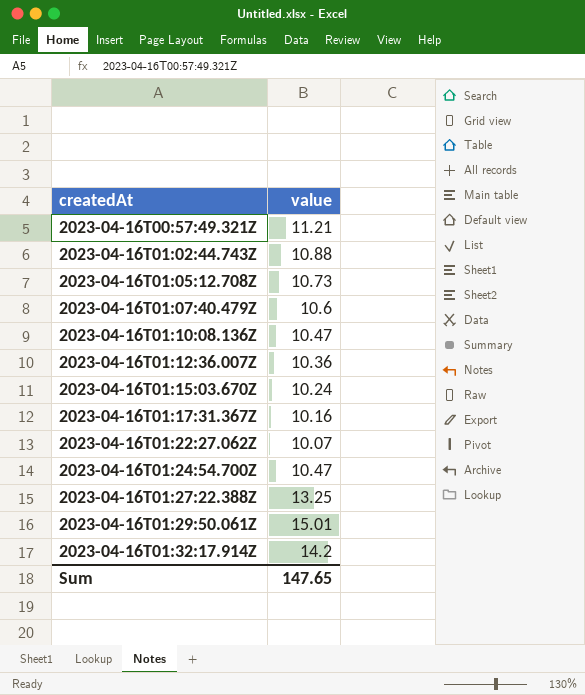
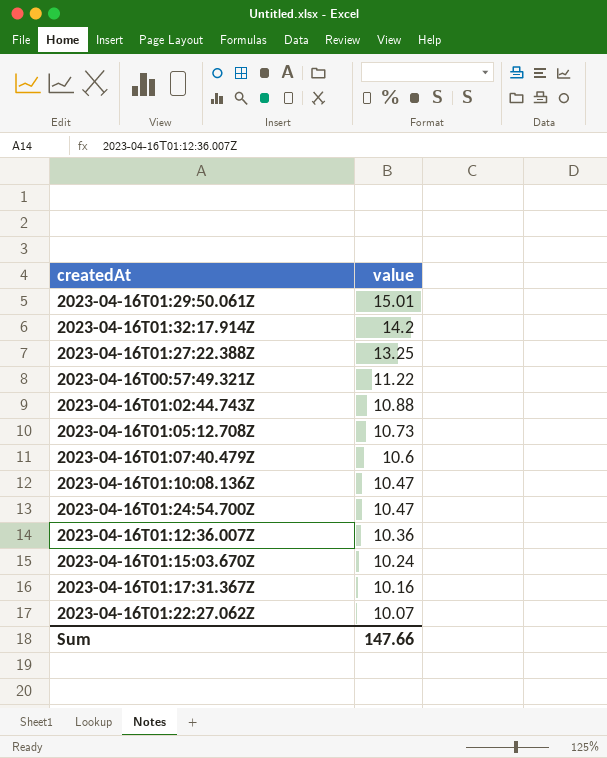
row order: createdAt ascending -> value descending
2023-04-16T00:57:49.321Z | value: 11.21 -> 11.22
Sum | value: 147.65 -> 147.66

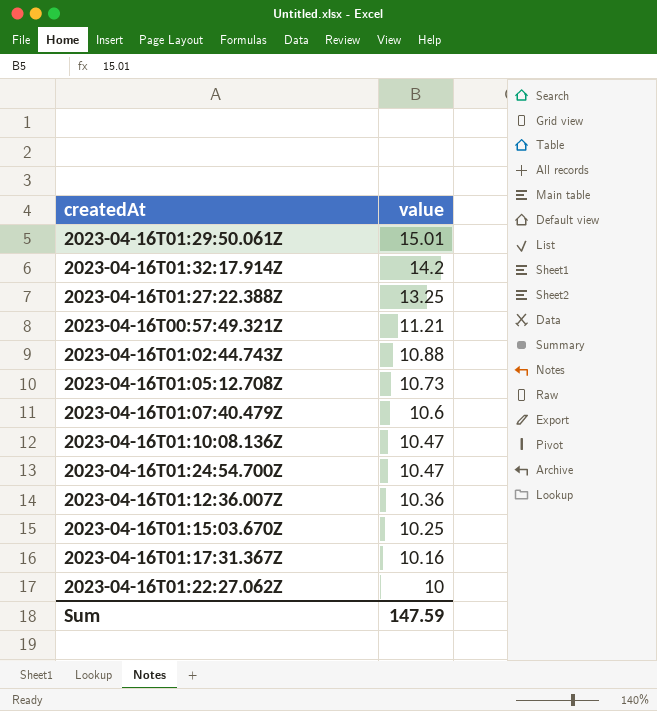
2023-04-16T00:57:49.321Z | value: 11.22 -> 11.21
2023-04-16T01:15:03.670Z | value: 10.24 -> 10.25
2023-04-16T01:22:27.062Z | value: 10.07 -> 10
Sum | value: 147.66 -> 147.59

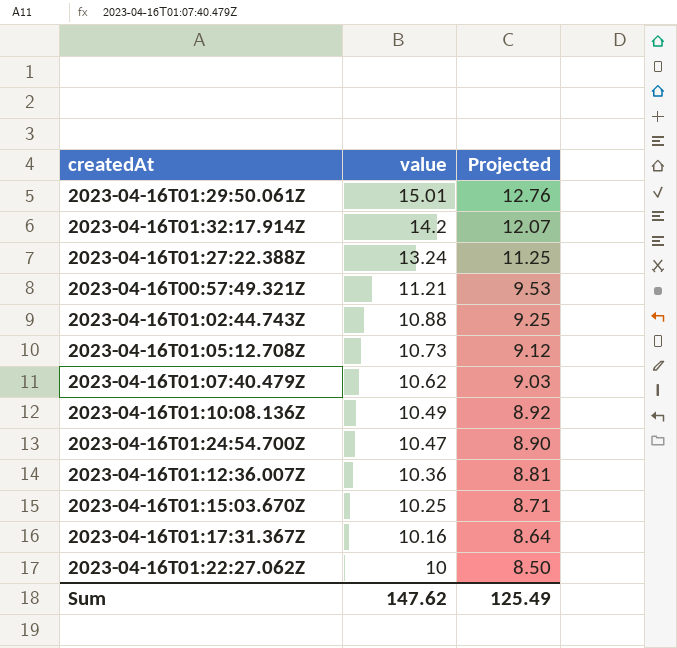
column Projected | formula: none -> [value] * 0.85
2023-04-16T01:27:22.388Z | value: 13.25 -> 13.24
2023-04-16T01:07:40.479Z | value: 10.6 -> 10.62
2023-04-16T01:10:08.136Z | value: 10.47 -> 10.49
Sum | value: 147.59 -> 147.62

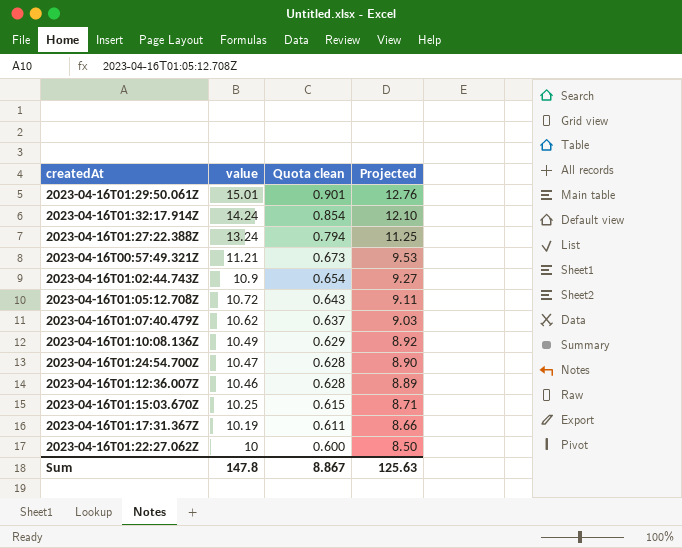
column Quota clean | formula: none -> [value] * 0.06
2023-04-16T01:32:17.914Z | value: 14.2 -> 14.24
2023-04-16T01:32:17.914Z | Projected: 12.07 -> 12.10
2023-04-16T01:02:44.743Z | value: 10.88 -> 10.9
2023-04-16T01:02:44.743Z | Projected: 9.25 -> 9.27
2023-04-16T01:05:12.708Z | value: 10.73 -> 10.72
2023-04-16T01:05:12.708Z | Projected: 9.12 -> 9.11
2023-04-16T01:12:36.007Z | value: 10.36 -> 10.46
2023-04-16T01:12:36.007Z | Projected: 8.81 -> 8.89
2023-04-16T01:17:31.367Z | value: 10.16 -> 10.19
2023-04-16T01:17:31.367Z | Projected: 8.64 -> 8.66
Sum | value: 147.62 -> 147.8
Sum | Projected: 125.49 -> 125.63

